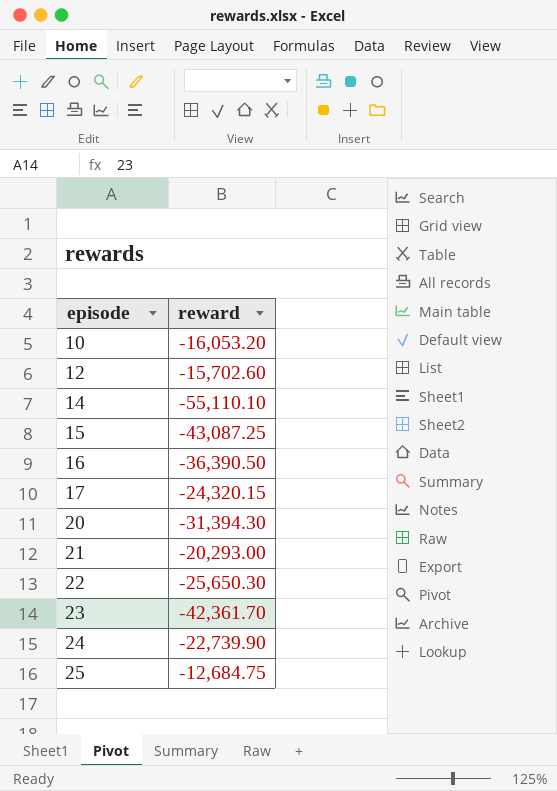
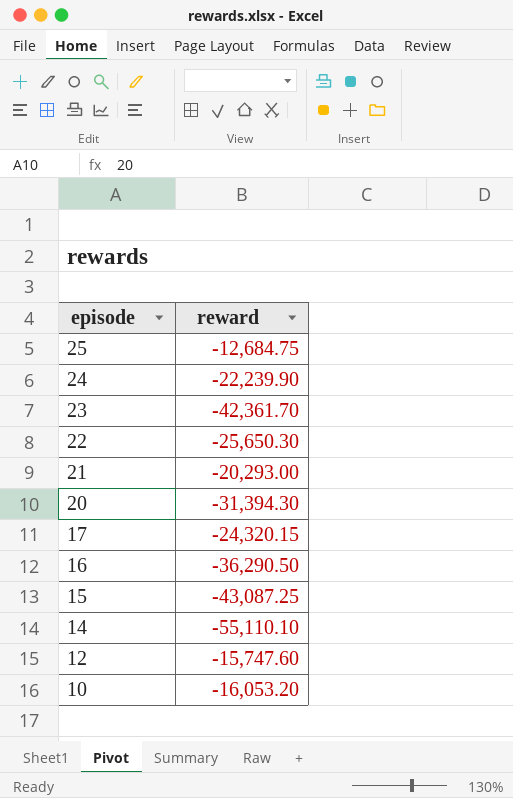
row order: episode ascending -> episode descending
24 | reward: -22,739.90 -> -22,239.90
16 | reward: -36,390.50 -> -36,290.50
12 | reward: -15,702.60 -> -15,747.60

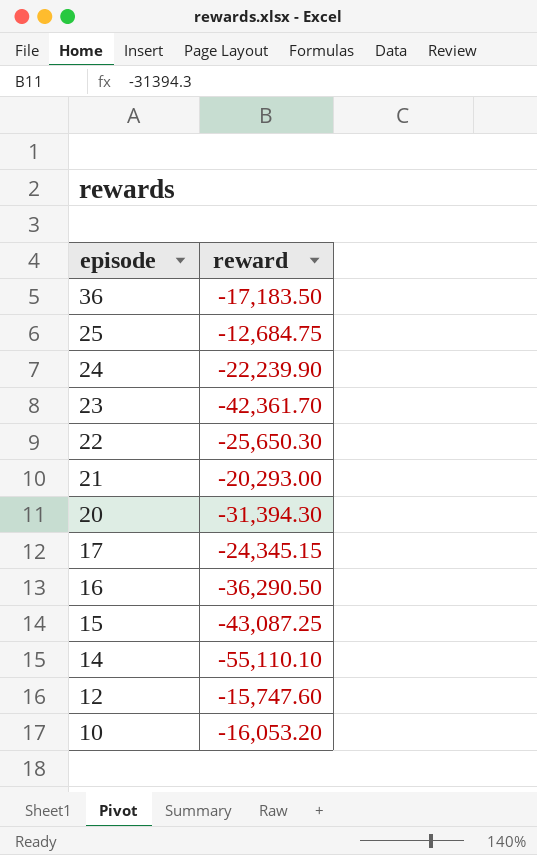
row 36: none -> -17,183.50
17 | reward: -24,320.15 -> -24,345.15

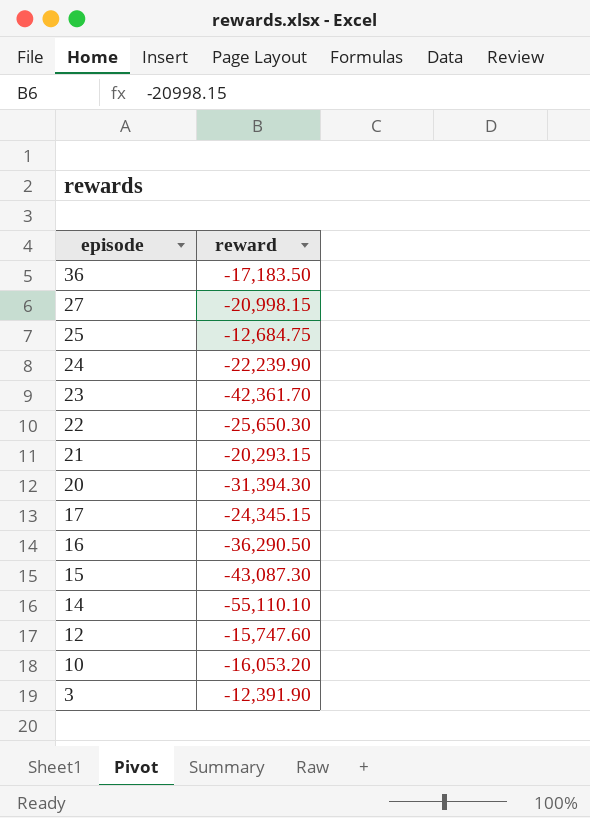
row 27: none -> -20,998.15
21 | reward: -20,293.00 -> -20,293.15
15 | reward: -43,087.25 -> -43,087.30
row 3: none -> -12,391.90

